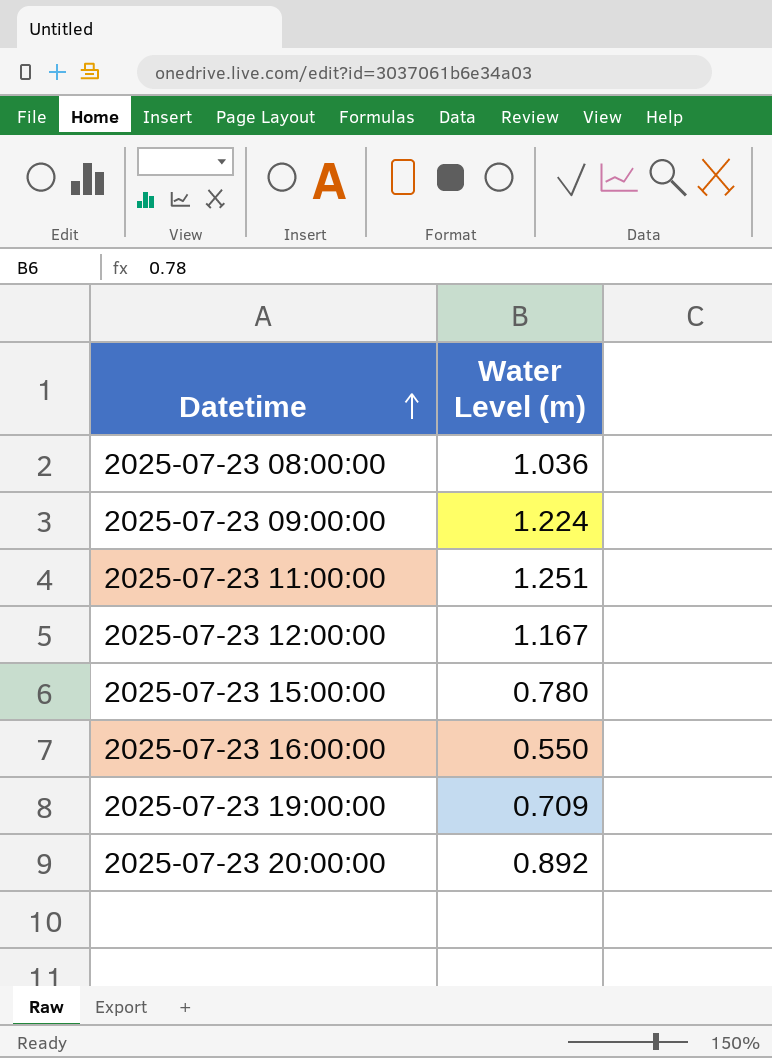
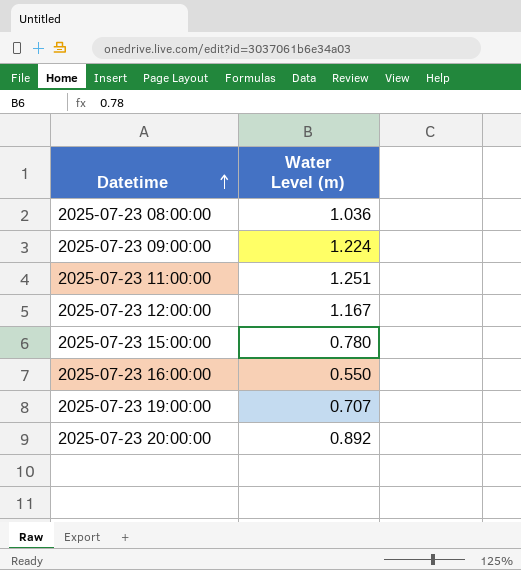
2025-07-23 19:00:00 | Water Level (m): 0.709 -> 0.707

